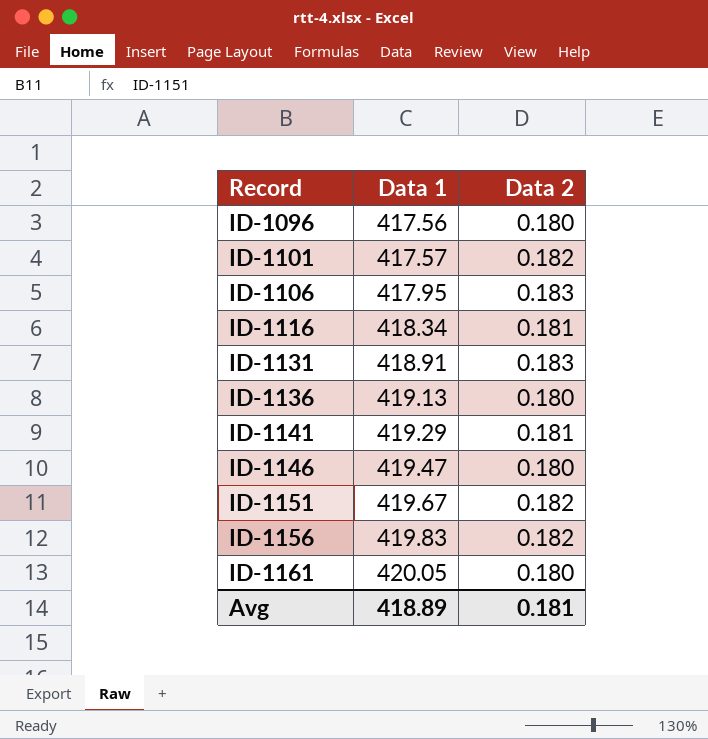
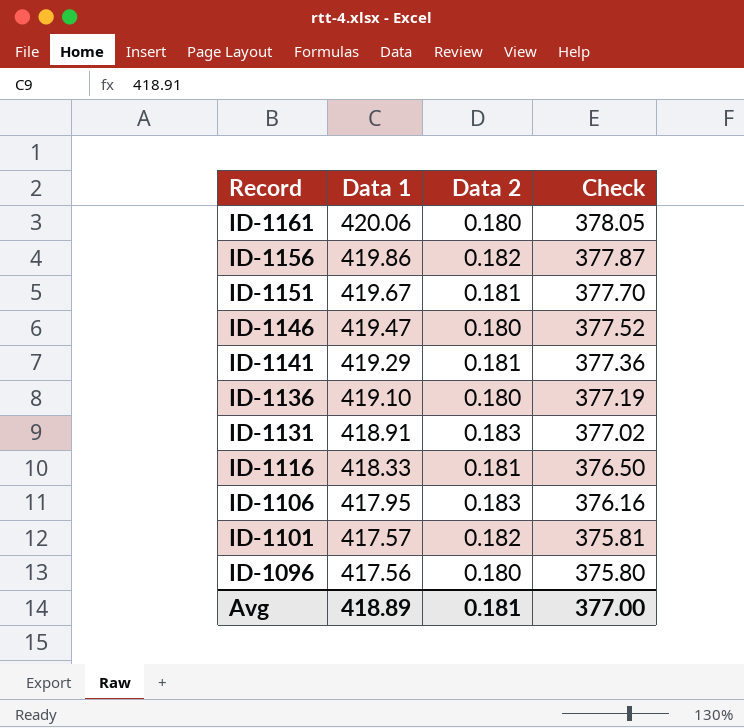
row order: Record ascending -> Record descending
column Check | formula: none -> [Data 1] * 0.9
ID-1161 | Data 1: 420.05 -> 420.06
ID-1156 | Data 1: 419.83 -> 419.86
ID-1151 | Data 2: 0.182 -> 0.181
ID-1136 | Data 1: 419.13 -> 419.10
ID-1116 | Data 1: 418.34 -> 418.33

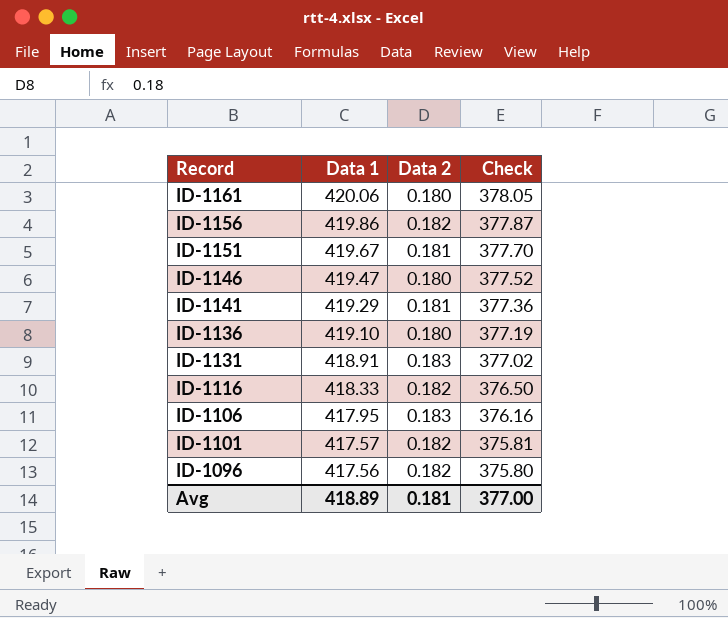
ID-1116 | Data 2: 0.181 -> 0.182
ID-1096 | Data 2: 0.180 -> 0.182

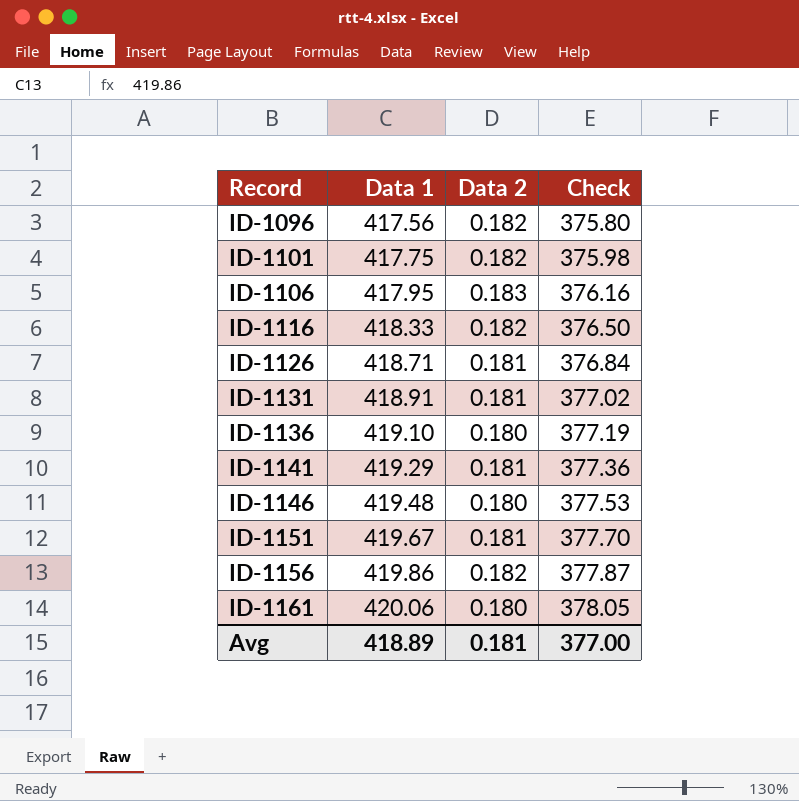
row order: Record descending -> Record ascending
ID-1101 | Data 1: 417.57 -> 417.75
ID-1101 | Check: 375.81 -> 375.98
row ID-1126: none -> 418.71 | 0.181 | 376.84
ID-1131 | Data 2: 0.183 -> 0.181
ID-1146 | Data 1: 419.47 -> 419.48
ID-1146 | Check: 377.52 -> 377.53

